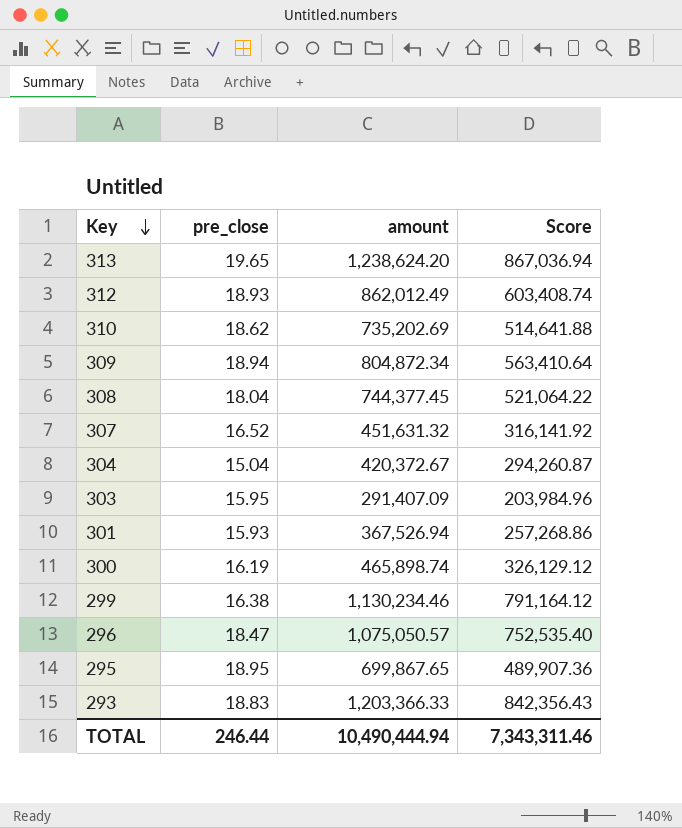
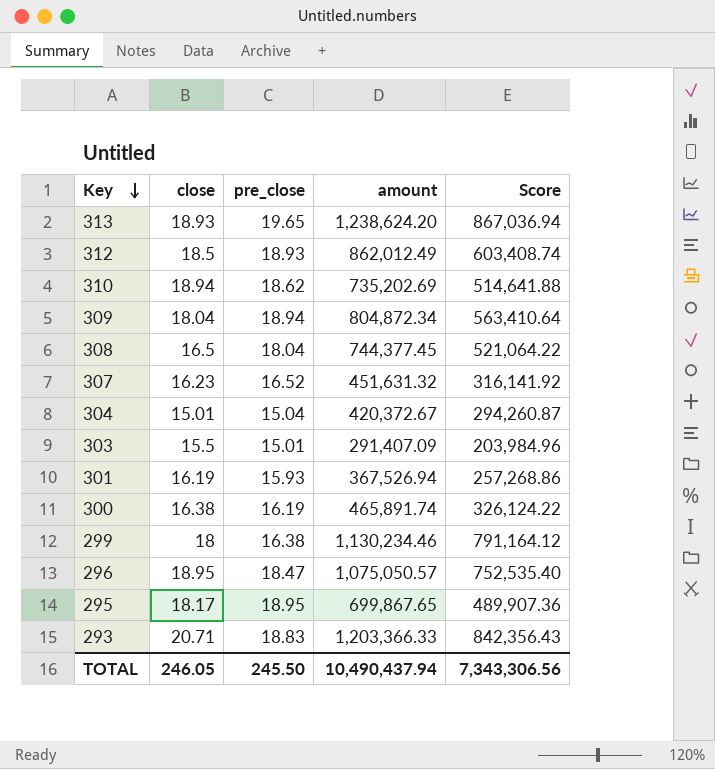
column close | position: none -> 2
303 | pre_close: 15.95 -> 15.01
300 | amount: 465,898.74 -> 465,891.74
300 | Score: 326,129.12 -> 326,124.22
TOTAL | pre_close: 246.44 -> 245.50
TOTAL | amount: 10,490,444.94 -> 10,490,437.94
TOTAL | Score: 7,343,311.46 -> 7,343,306.56

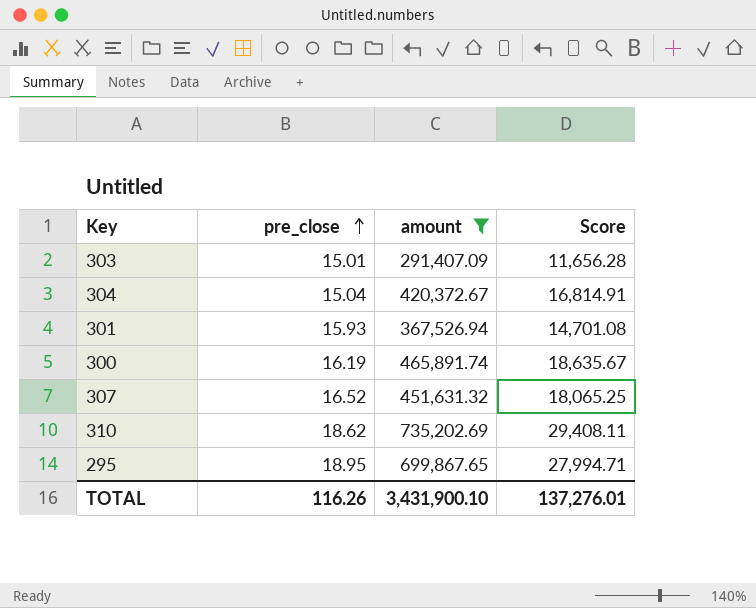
filter: none -> amount <= 735,202.69
row order: Key descending -> pre_close ascending
column close | position: 2 -> none
column Score | formula: [amount] * 0.7 -> [amount] * 0.04
TOTAL | pre_close: 245.50 -> 116.26
TOTAL | amount: 10,490,437.94 -> 3,431,900.10
TOTAL | Score: 7,343,306.56 -> 137,276.01

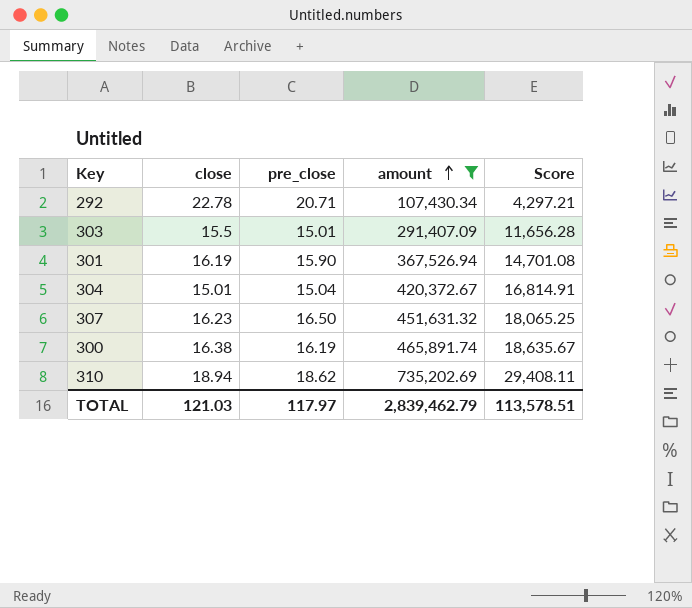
row order: pre_close ascending -> amount ascending
column close | position: none -> 2
row 295: 18.95 | 699,867.65 | 27,994.71 -> none
row 292: none -> 22.78 | 20.71 | 107,430.34 | 4,297.21
301 | pre_close: 15.93 -> 15.90
307 | pre_close: 16.52 -> 16.50
TOTAL | pre_close: 116.26 -> 117.97
TOTAL | amount: 3,431,900.10 -> 2,839,462.79
TOTAL | Score: 137,276.01 -> 113,578.51

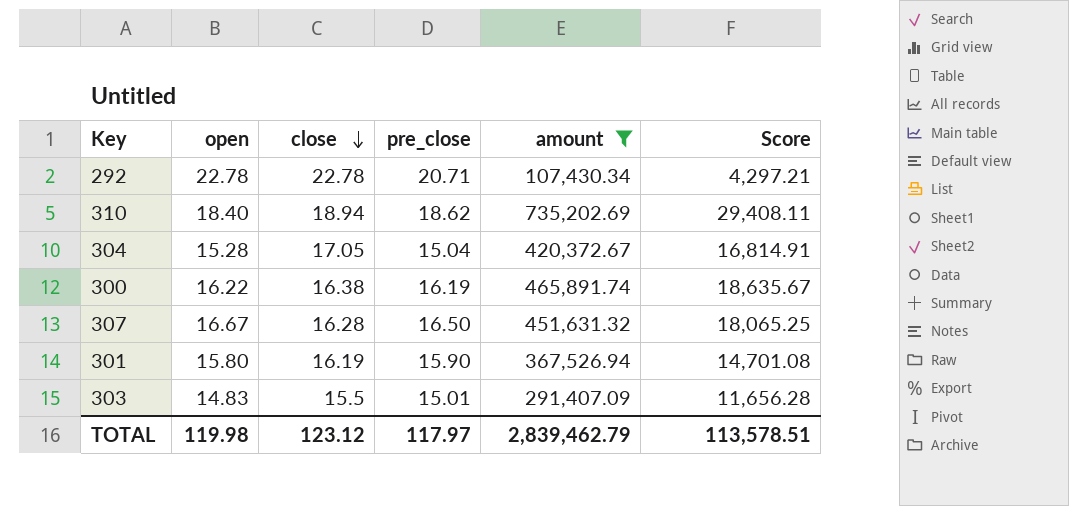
row order: amount ascending -> close descending
column open | position: none -> 2
304 | close: 15.01 -> 17.05
307 | close: 16.23 -> 16.28
TOTAL | close: 121.03 -> 123.12

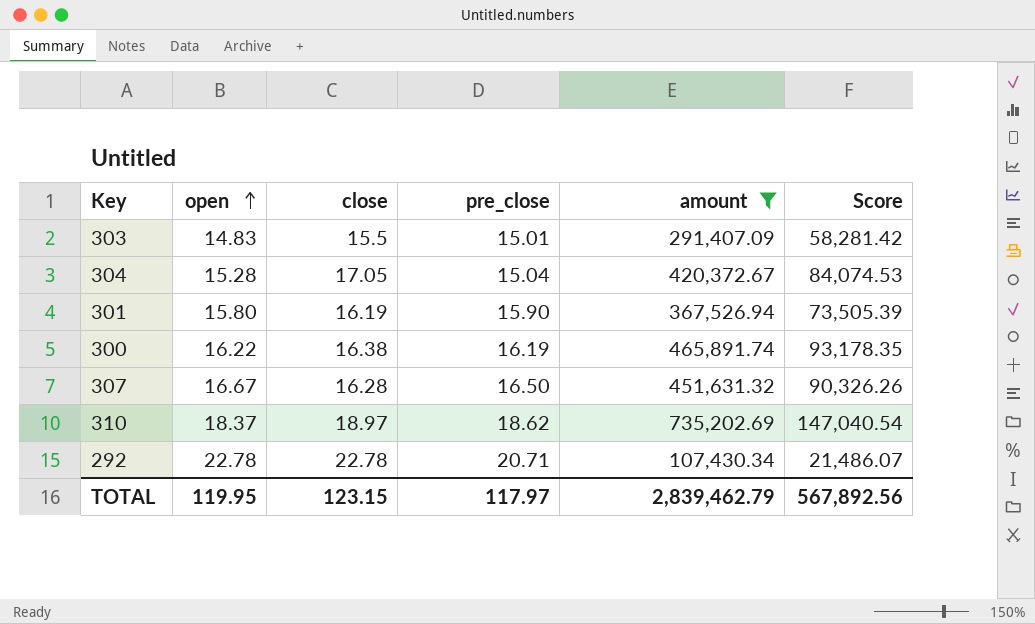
row order: close descending -> open ascending
column Score | formula: [amount] * 0.04 -> [amount] * 0.2
310 | open: 18.40 -> 18.37
310 | close: 18.94 -> 18.97
TOTAL | open: 119.98 -> 119.95
TOTAL | close: 123.12 -> 123.15
TOTAL | Score: 113,578.51 -> 567,892.56

